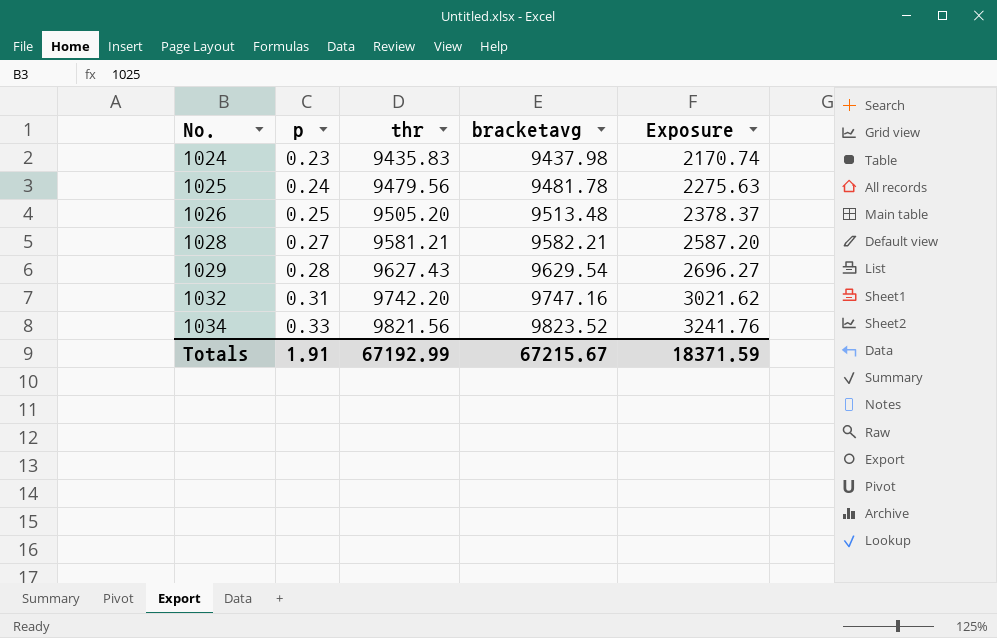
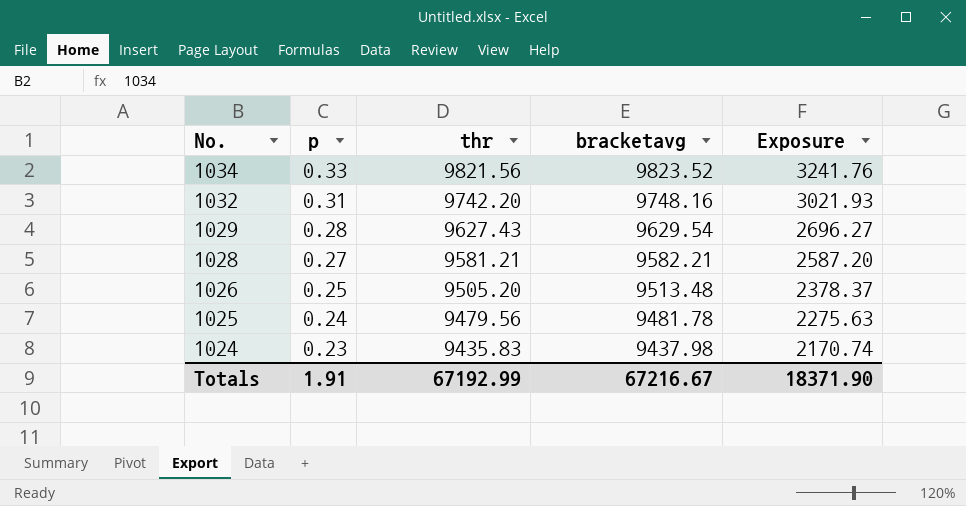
row order: No. ascending -> No. descending
1032 | bracketavg: 9747.16 -> 9748.16
1032 | Exposure: 3021.62 -> 3021.93
Totals | bracketavg: 67215.67 -> 67216.67
Totals | Exposure: 18371.59 -> 18371.90

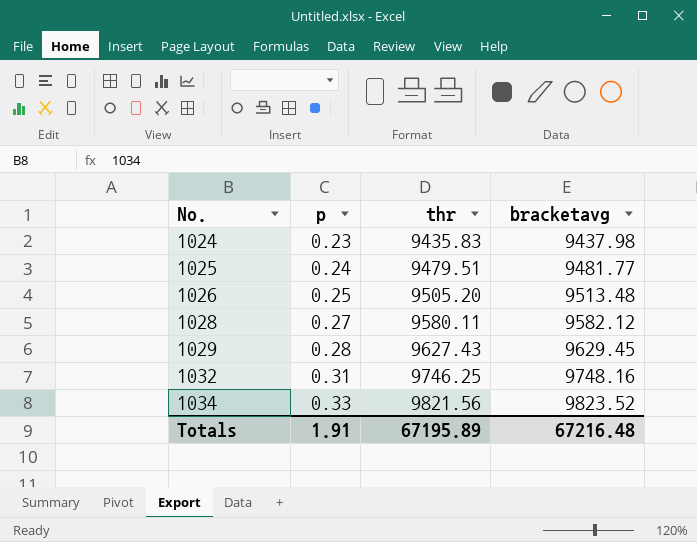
row order: No. descending -> No. ascending
column Exposure | formula: [p] * [bracketavg] -> none
1025 | thr: 9479.56 -> 9479.51
1025 | bracketavg: 9481.78 -> 9481.77
1028 | thr: 9581.21 -> 9580.11
1028 | bracketavg: 9582.21 -> 9582.12
1029 | bracketavg: 9629.54 -> 9629.45
1032 | thr: 9742.20 -> 9746.25
Totals | thr: 67192.99 -> 67195.89
Totals | bracketavg: 67216.67 -> 67216.48

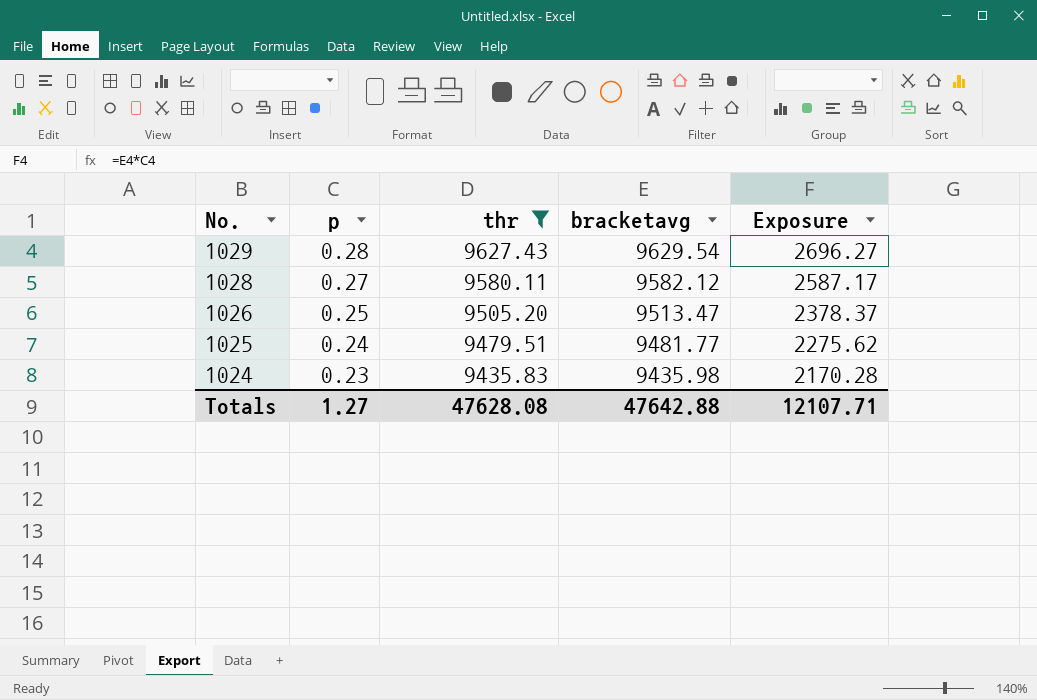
filter: none -> thr <= 9627.43
row order: No. ascending -> No. descending
column Exposure | formula: none -> [p] * [bracketavg]
1029 | bracketavg: 9629.45 -> 9629.54
1026 | bracketavg: 9513.48 -> 9513.47
1024 | bracketavg: 9437.98 -> 9435.98
Totals | p: 1.91 -> 1.27
Totals | thr: 67195.89 -> 47628.08
Totals | bracketavg: 67216.48 -> 47642.88

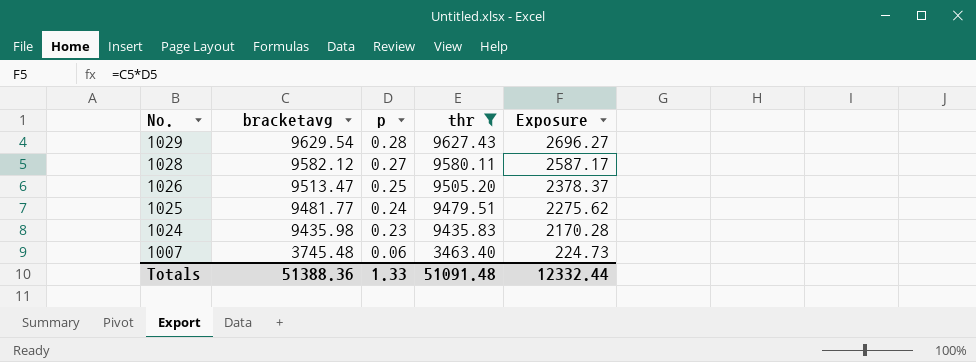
column bracketavg | position: 4 -> 2
row 1007: none -> 3745.48 | 0.06 | 3463.40 | 224.73
Totals | bracketavg: 47642.88 -> 51388.36
Totals | p: 1.27 -> 1.33
Totals | thr: 47628.08 -> 51091.48
Totals | Exposure: 12107.71 -> 12332.44

